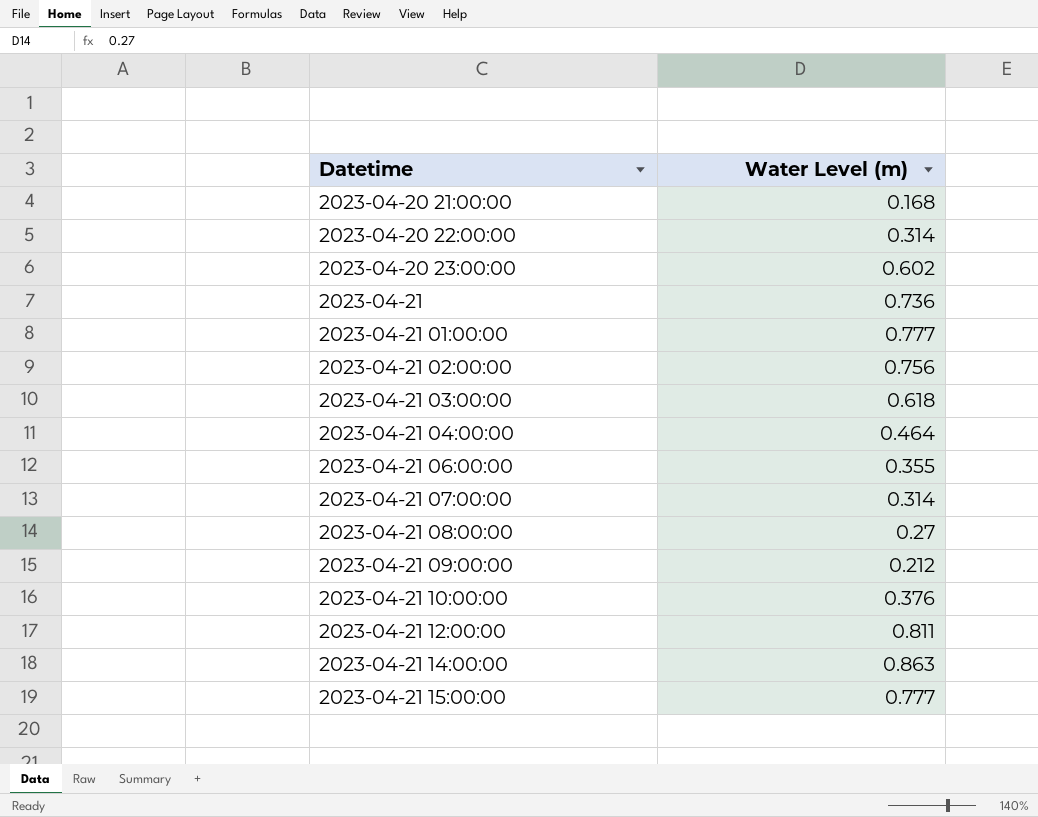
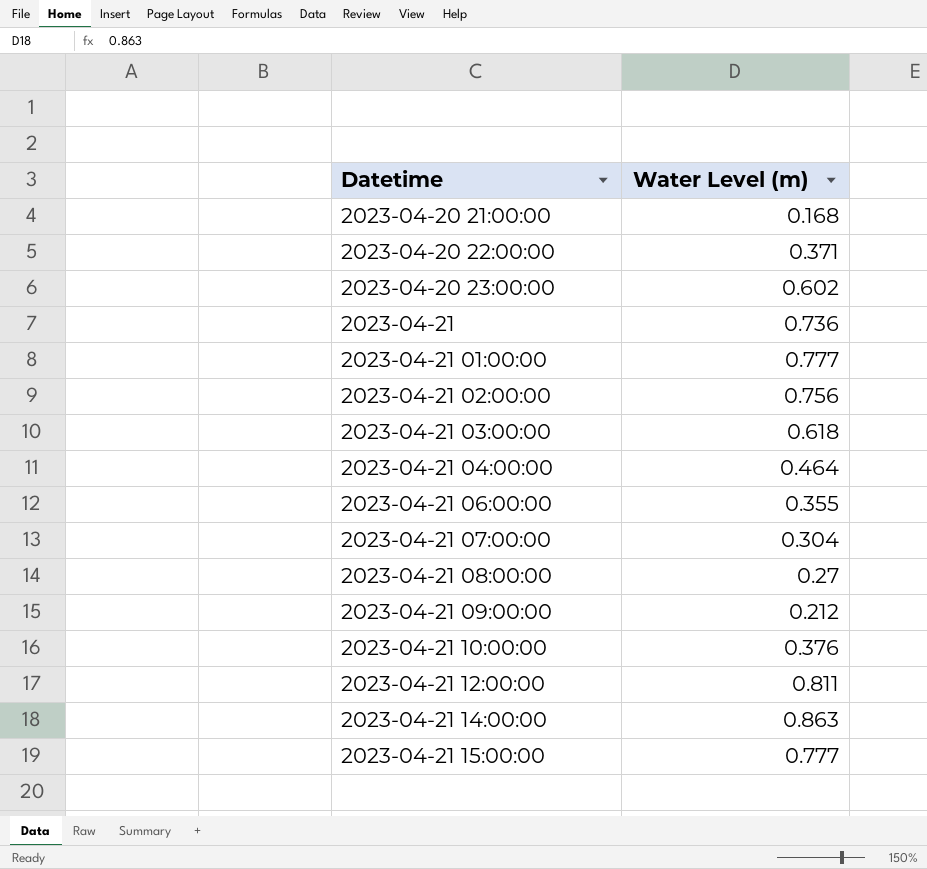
2023-04-20 22:00:00 | Water Level (m): 0.314 -> 0.371
2023-04-21 07:00:00 | Water Level (m): 0.314 -> 0.304

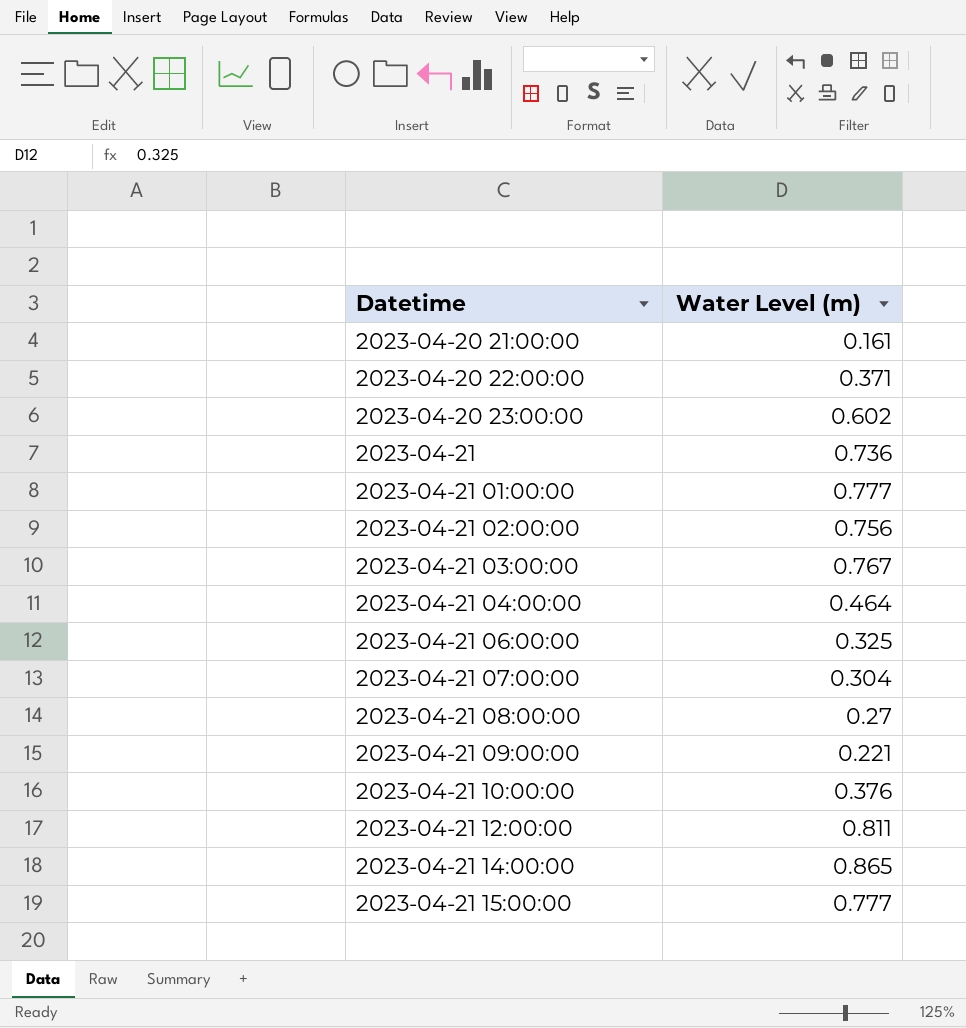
2023-04-20 21:00:00 | Water Level (m): 0.168 -> 0.161
2023-04-21 03:00:00 | Water Level (m): 0.618 -> 0.767
2023-04-21 06:00:00 | Water Level (m): 0.355 -> 0.325
2023-04-21 09:00:00 | Water Level (m): 0.212 -> 0.221
2023-04-21 14:00:00 | Water Level (m): 0.863 -> 0.865

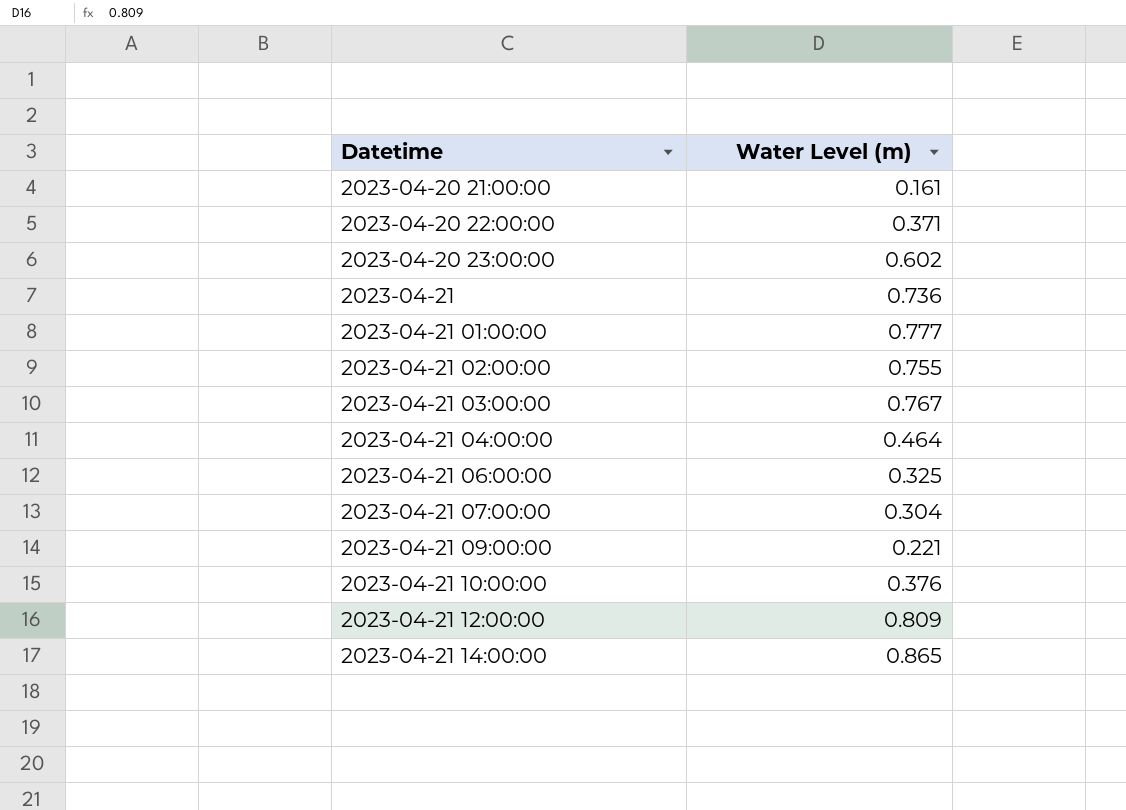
row 2023-04-21 08:00:00: 0.27 -> none
row 2023-04-21 15:00:00: 0.777 -> none
2023-04-21 02:00:00 | Water Level (m): 0.756 -> 0.755
2023-04-21 12:00:00 | Water Level (m): 0.811 -> 0.809

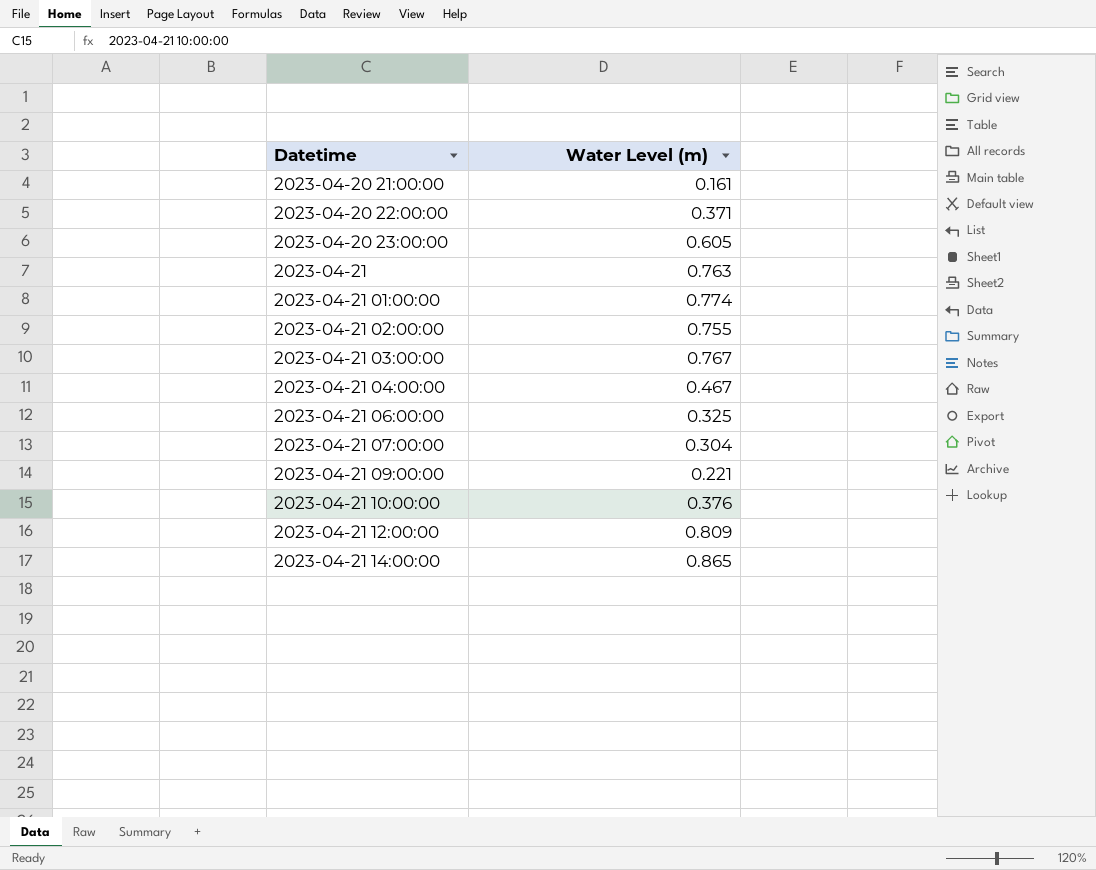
2023-04-20 23:00:00 | Water Level (m): 0.602 -> 0.605
2023-04-21 | Water Level (m): 0.736 -> 0.763
2023-04-21 01:00:00 | Water Level (m): 0.777 -> 0.774
2023-04-21 04:00:00 | Water Level (m): 0.464 -> 0.467

